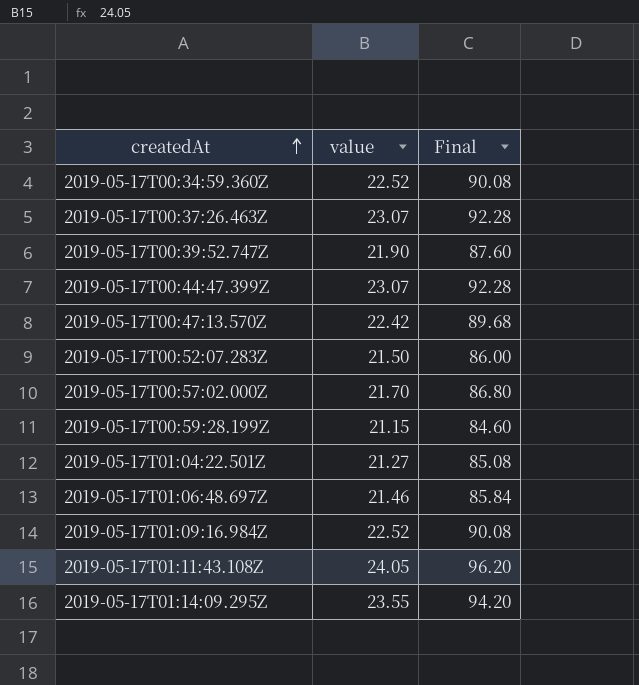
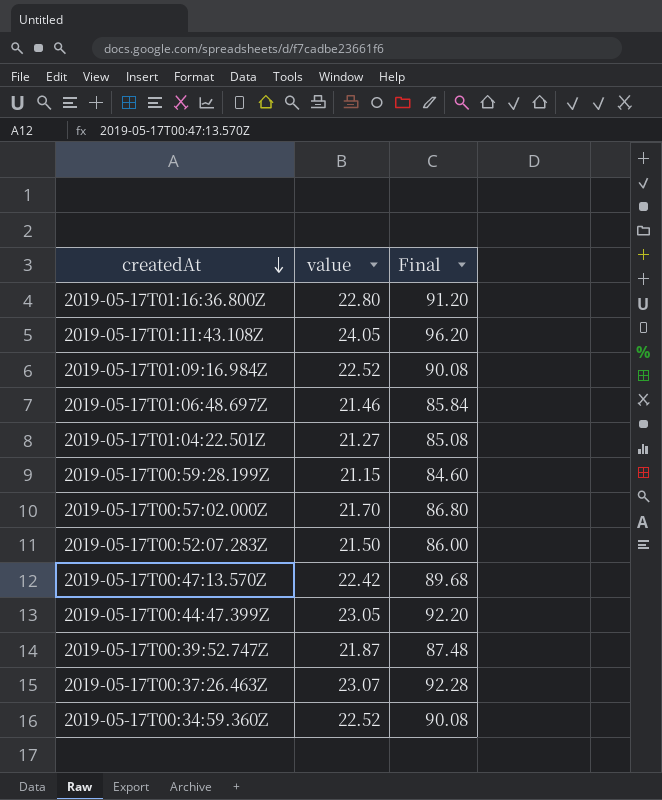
row order: createdAt ascending -> createdAt descending
row 2019-05-17T01:14:09.295Z: 23.55 | 94.20 -> none
row 2019-05-17T01:16:36.800Z: none -> 22.80 | 91.20
2019-05-17T00:44:47.399Z | value: 23.07 -> 23.05
2019-05-17T00:44:47.399Z | Final: 92.28 -> 92.20
2019-05-17T00:39:52.747Z | value: 21.90 -> 21.87
2019-05-17T00:39:52.747Z | Final: 87.60 -> 87.48

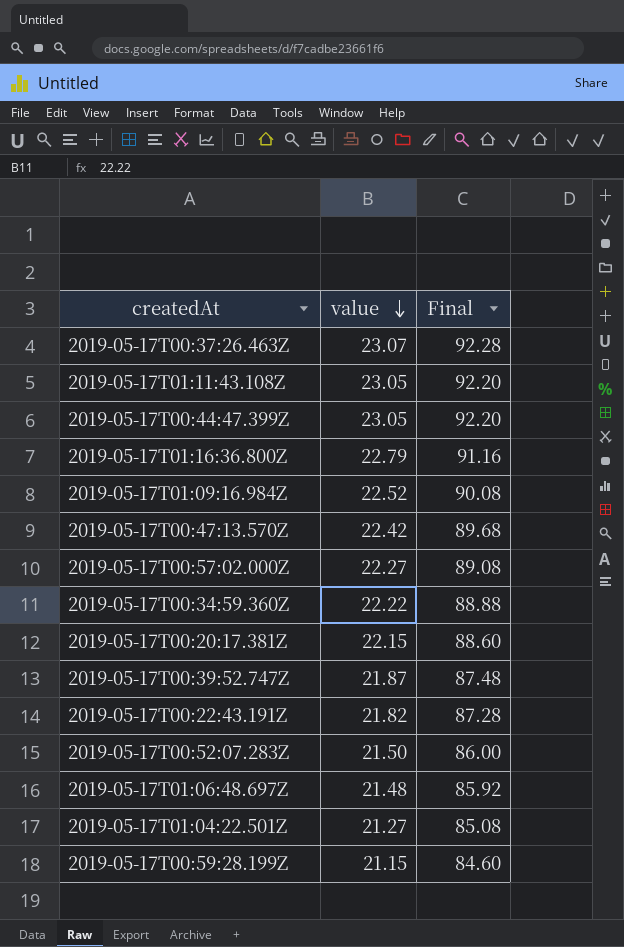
row order: createdAt descending -> value descending
2019-05-17T01:11:43.108Z | value: 24.05 -> 23.05
2019-05-17T01:11:43.108Z | Final: 96.20 -> 92.20
2019-05-17T01:16:36.800Z | value: 22.80 -> 22.79
2019-05-17T01:16:36.800Z | Final: 91.20 -> 91.16
2019-05-17T00:57:02.000Z | value: 21.70 -> 22.27
2019-05-17T00:57:02.000Z | Final: 86.80 -> 89.08
2019-05-17T00:34:59.360Z | value: 22.52 -> 22.22
2019-05-17T00:34:59.360Z | Final: 90.08 -> 88.88
row 2019-05-17T00:20:17.381Z: none -> 22.15 | 88.60
row 2019-05-17T00:22:43.191Z: none -> 21.82 | 87.28
2019-05-17T01:06:48.697Z | value: 21.46 -> 21.48
2019-05-17T01:06:48.697Z | Final: 85.84 -> 85.92

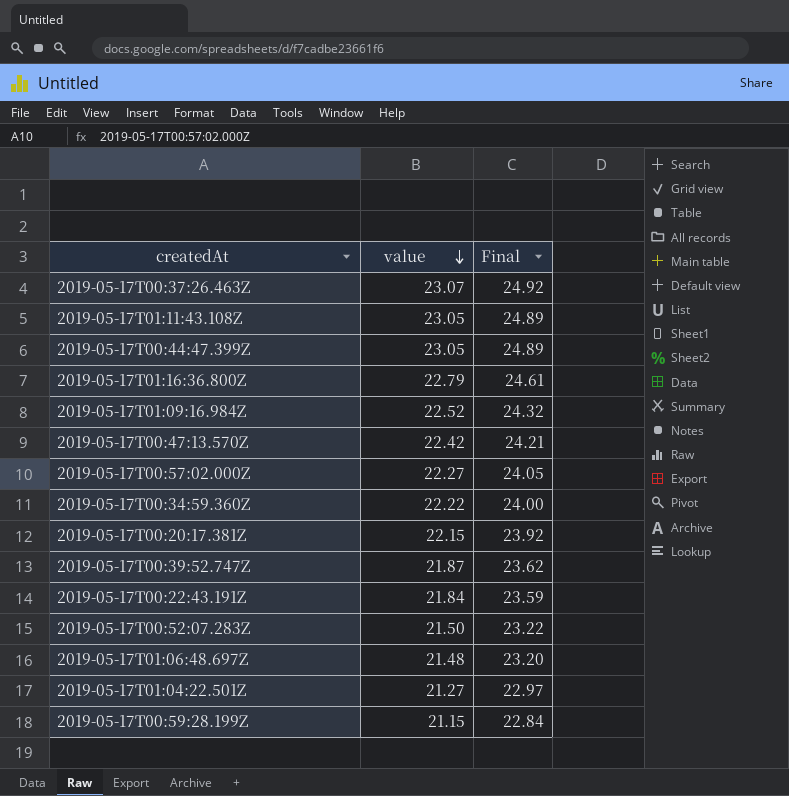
column Final | formula: [value] * 4 -> [value] * 1.08
2019-05-17T00:22:43.191Z | value: 21.82 -> 21.84

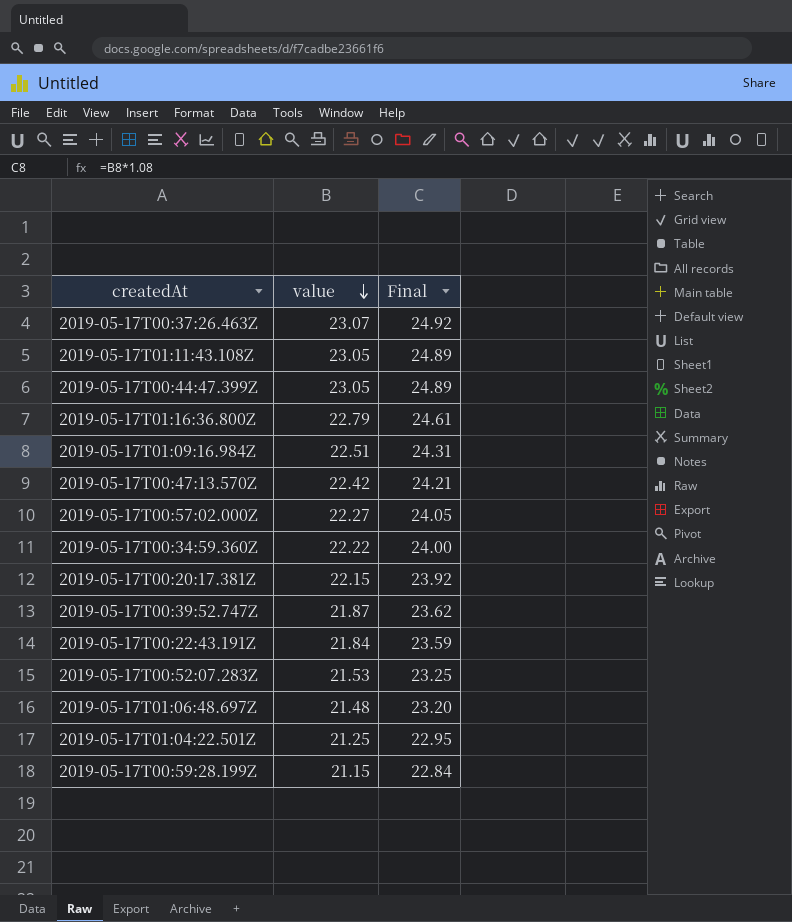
2019-05-17T01:09:16.984Z | value: 22.52 -> 22.51
2019-05-17T01:09:16.984Z | Final: 24.32 -> 24.31
2019-05-17T00:52:07.283Z | value: 21.50 -> 21.53
2019-05-17T00:52:07.283Z | Final: 23.22 -> 23.25
2019-05-17T01:04:22.501Z | value: 21.27 -> 21.25
2019-05-17T01:04:22.501Z | Final: 22.97 -> 22.95

